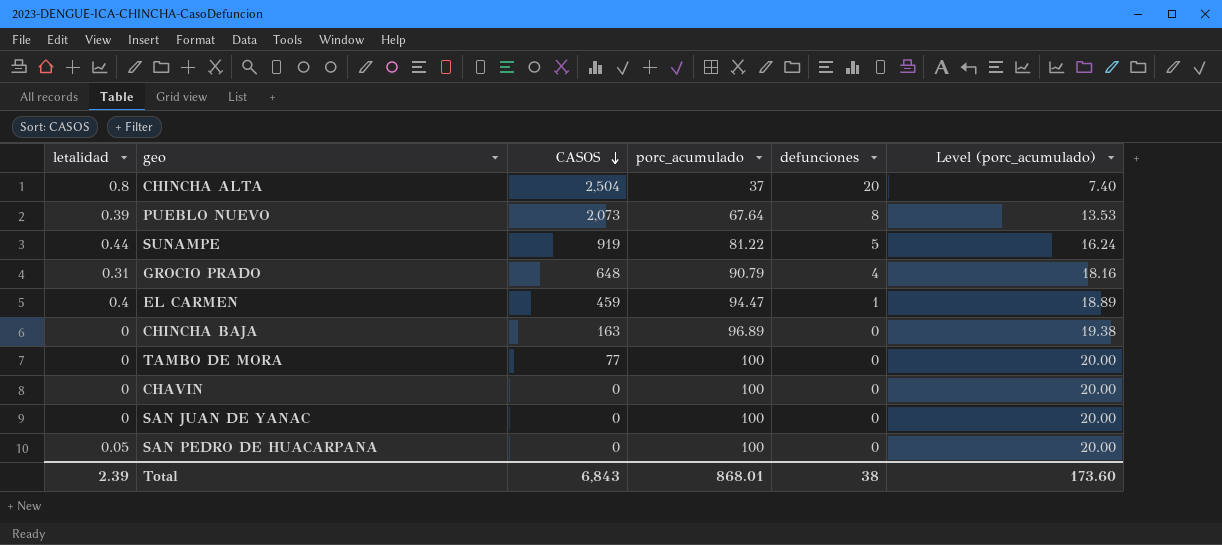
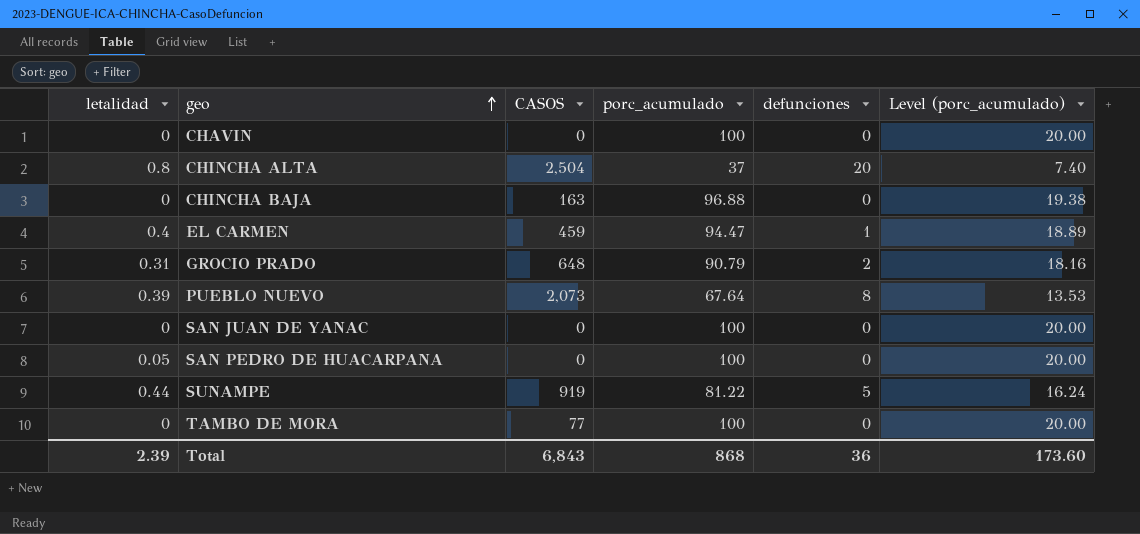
row order: CASOS descending -> geo ascending
CHINCHA BAJA | porc_acumulado: 96.89 -> 96.88
GROCIO PRADO | defunciones: 4 -> 2
Total | porc_acumulado: 868.01 -> 868
Total | defunciones: 38 -> 36

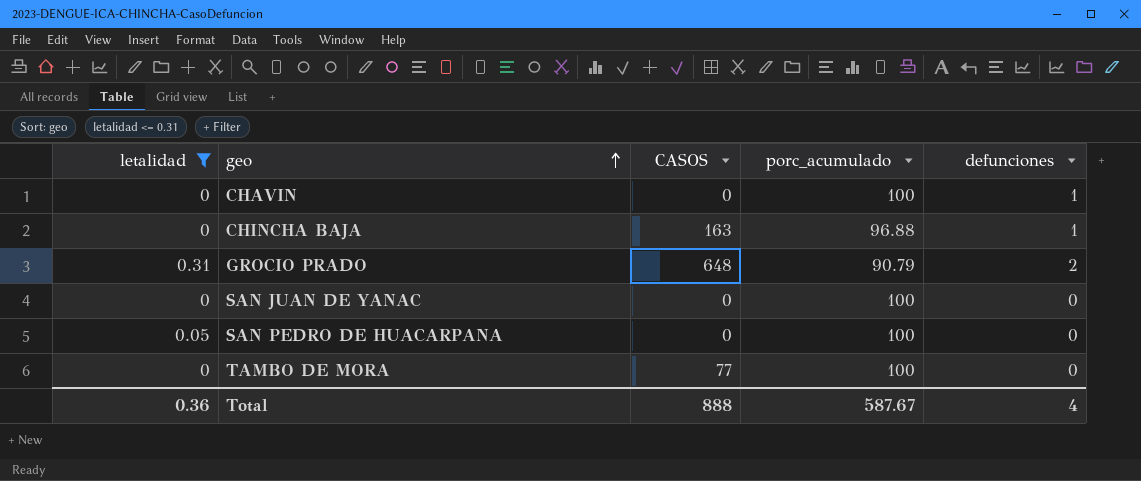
filter: none -> letalidad <= 0.31
column Level (porc_acumulado) | formula: [porc_acumulado] * 0.2 -> none
CHAVIN | defunciones: 0 -> 1
CHINCHA BAJA | defunciones: 0 -> 1
Total | letalidad: 2.39 -> 0.36
Total | CASOS: 6,843 -> 888
Total | porc_acumulado: 868 -> 587.67
Total | defunciones: 36 -> 4

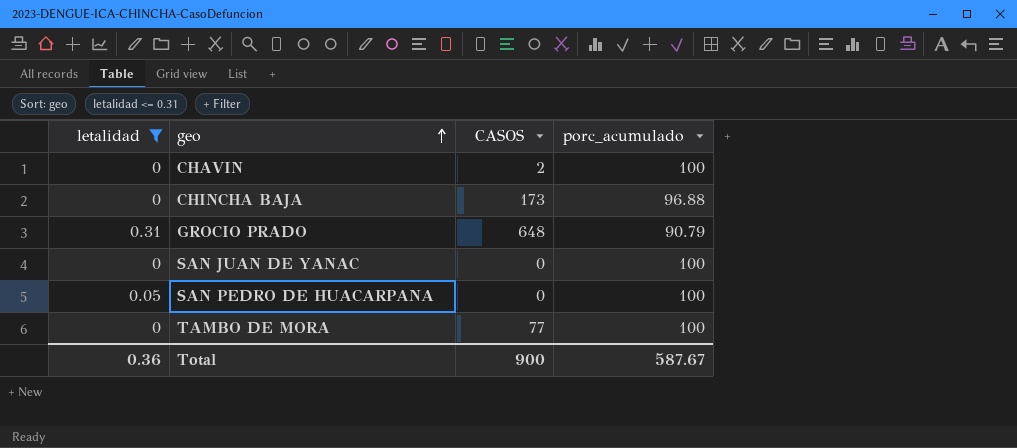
column defunciones | position: 5 -> none
CHAVIN | CASOS: 0 -> 2
CHINCHA BAJA | CASOS: 163 -> 173
Total | CASOS: 888 -> 900

